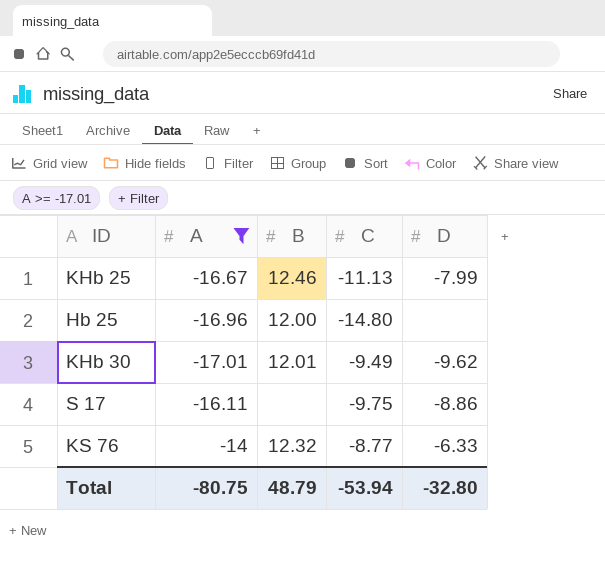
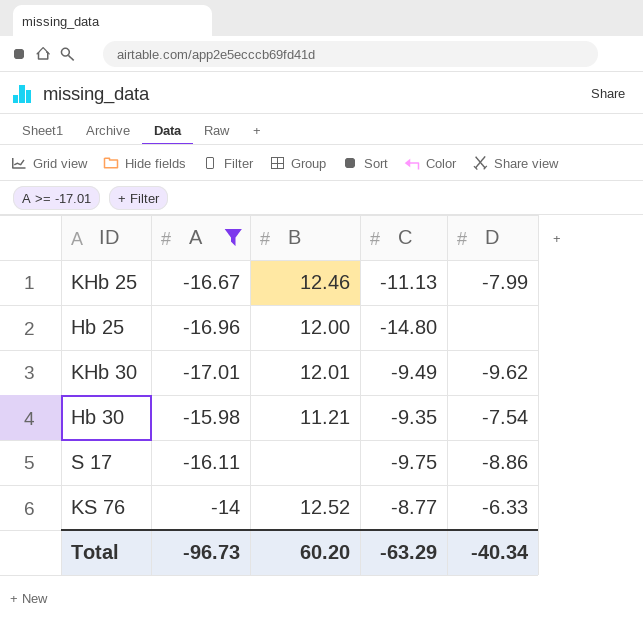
row Hb 30: none -> -15.98 | 11.21 | -9.35 | -7.54
KS 76 | B: 12.32 -> 12.52
Total | A: -80.75 -> -96.73
Total | B: 48.79 -> 60.20
Total | C: -53.94 -> -63.29
Total | D: -32.80 -> -40.34

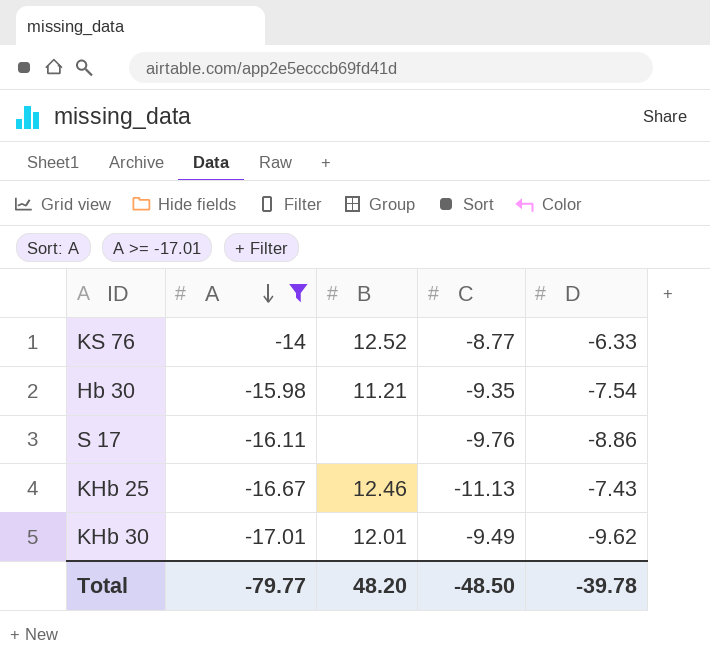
row order: none -> A descending
row Hb 25: -16.96 | 12.00 | -14.80 | none -> none
S 17 | C: -9.75 -> -9.76
KHb 25 | D: -7.99 -> -7.43
Total | A: -96.73 -> -79.77
Total | B: 60.20 -> 48.20
Total | C: -63.29 -> -48.50
Total | D: -40.34 -> -39.78

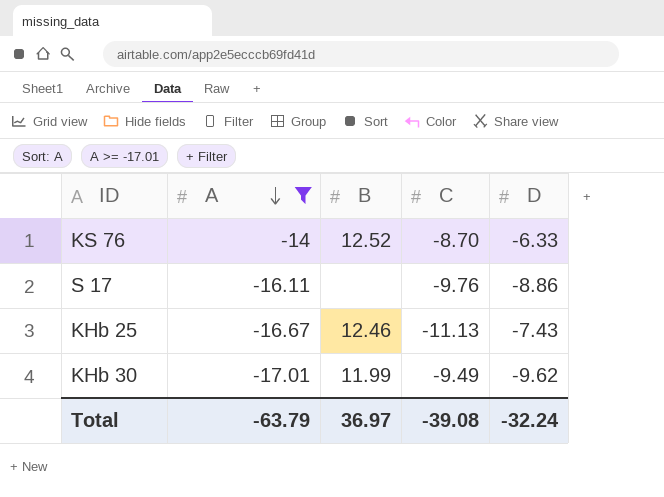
row Hb 30: -15.98 | 11.21 | -9.35 | -7.54 -> none
KS 76 | C: -8.77 -> -8.70
KHb 30 | B: 12.01 -> 11.99
Total | A: -79.77 -> -63.79
Total | B: 48.20 -> 36.97
Total | C: -48.50 -> -39.08
Total | D: -39.78 -> -32.24

